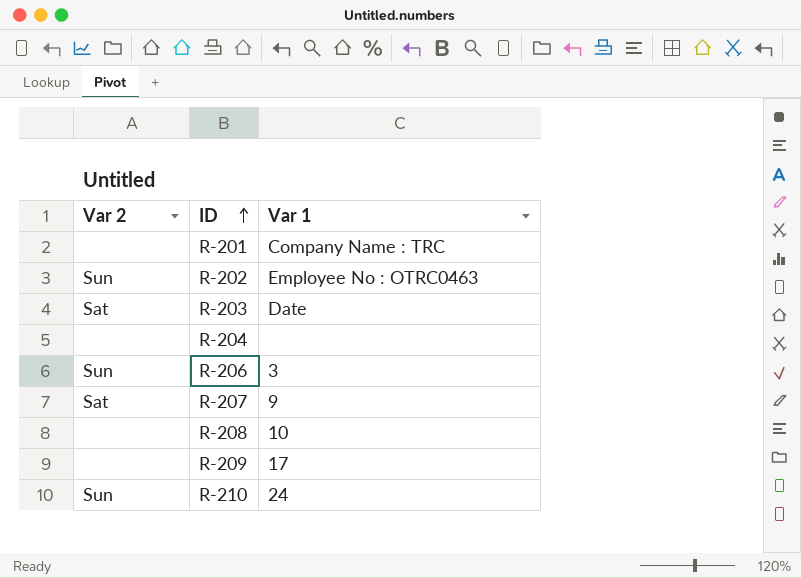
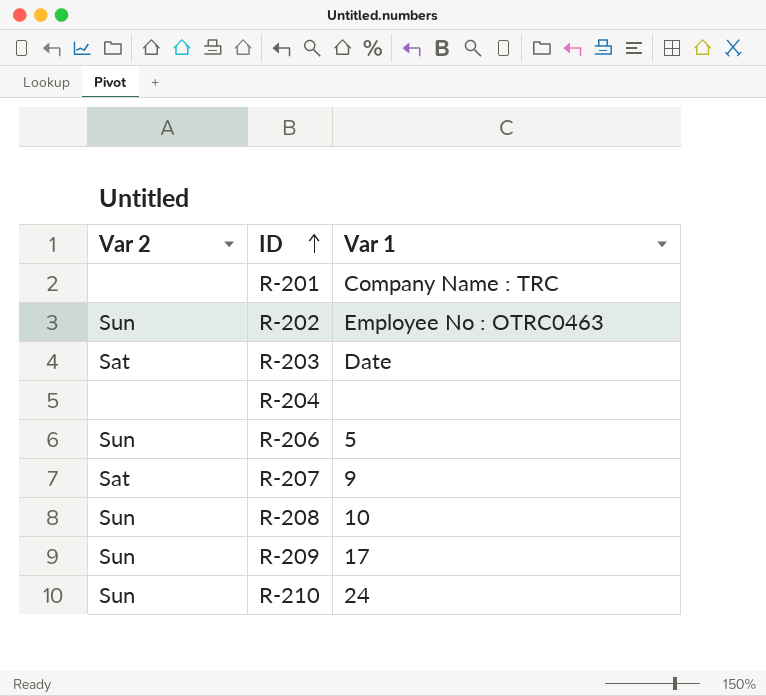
R-206 | Var 1: 3 -> 5
R-208 | Var 2: none -> Sun
R-209 | Var 2: none -> Sun

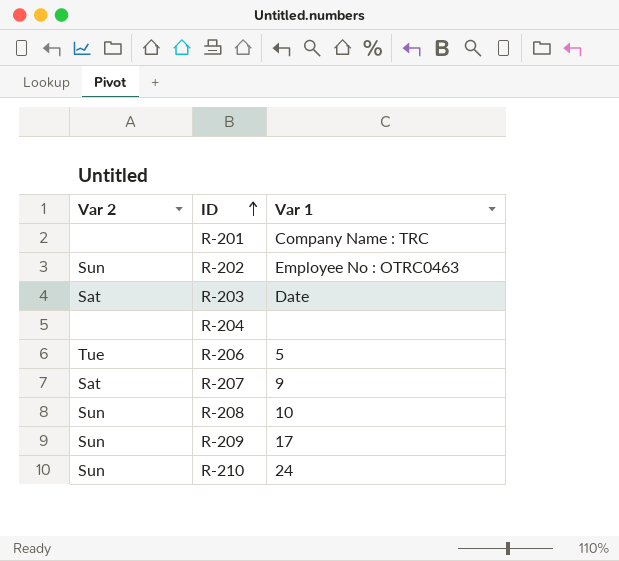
R-206 | Var 2: Sun -> Tue

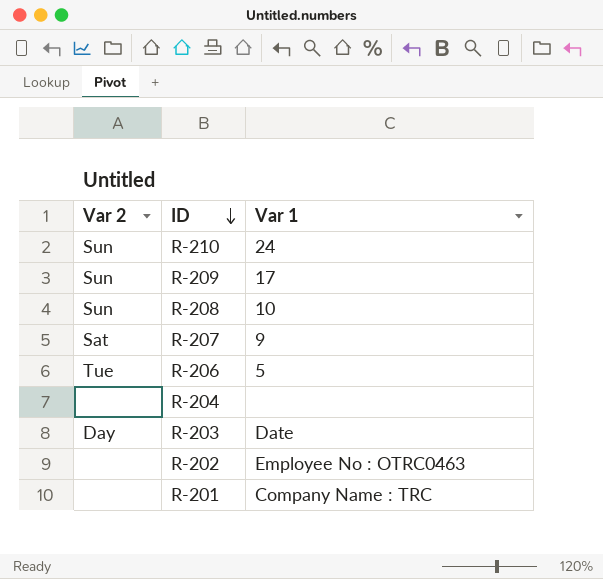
row order: ID ascending -> ID descending
R-203 | Var 2: Sat -> Day
R-202 | Var 2: Sun -> none

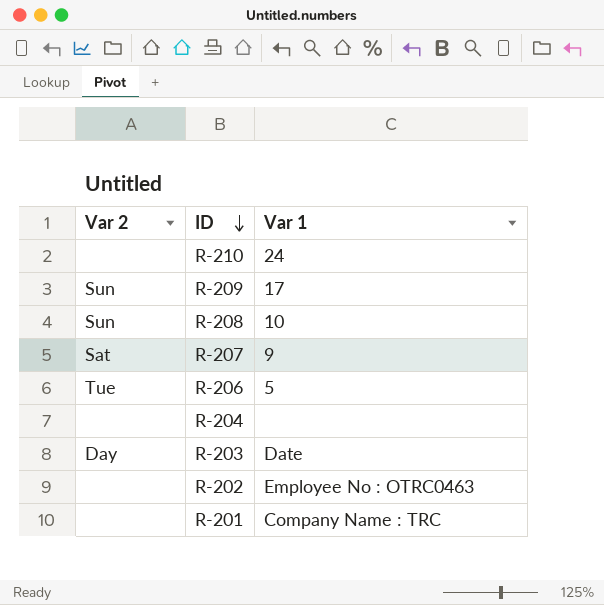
R-210 | Var 2: Sun -> none

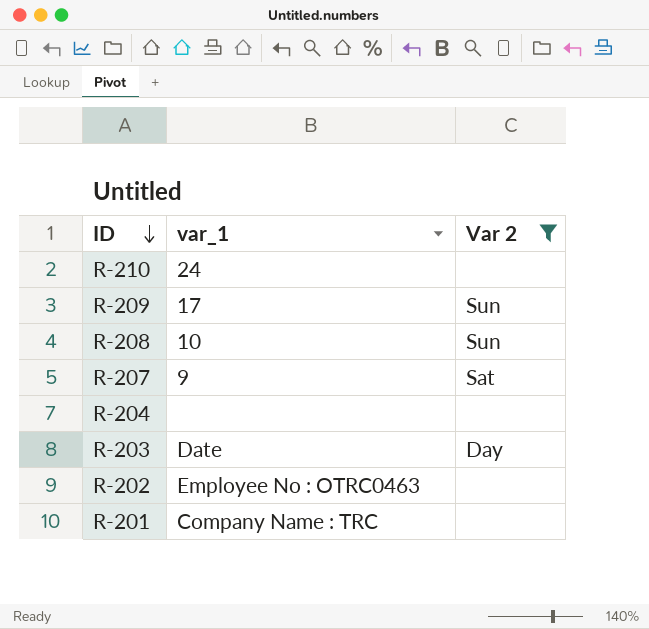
filter: none -> Var 2 != Tue
column name: Var 1 -> var_1
column Var 2 | position: 1 -> 3

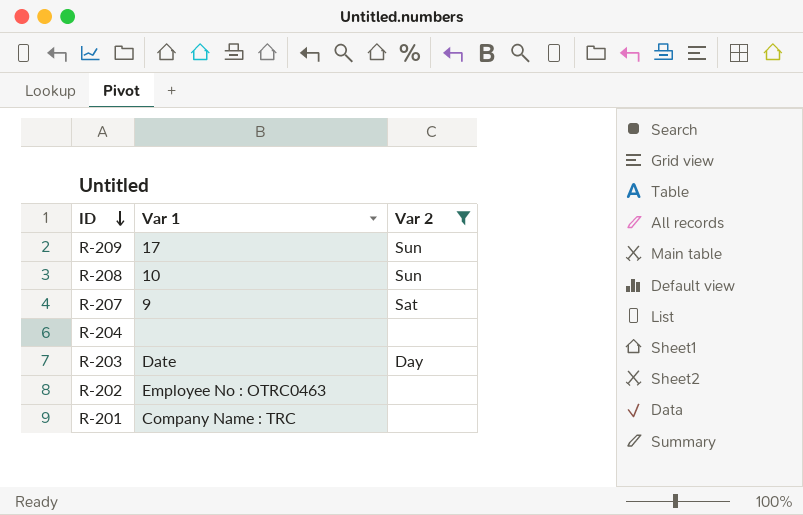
column name: var_1 -> Var 1
row R-210: 24 | none -> none

